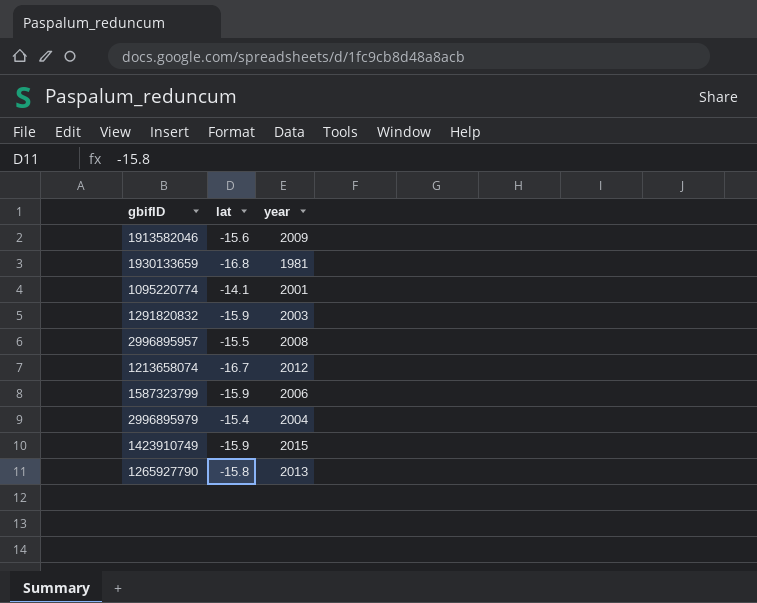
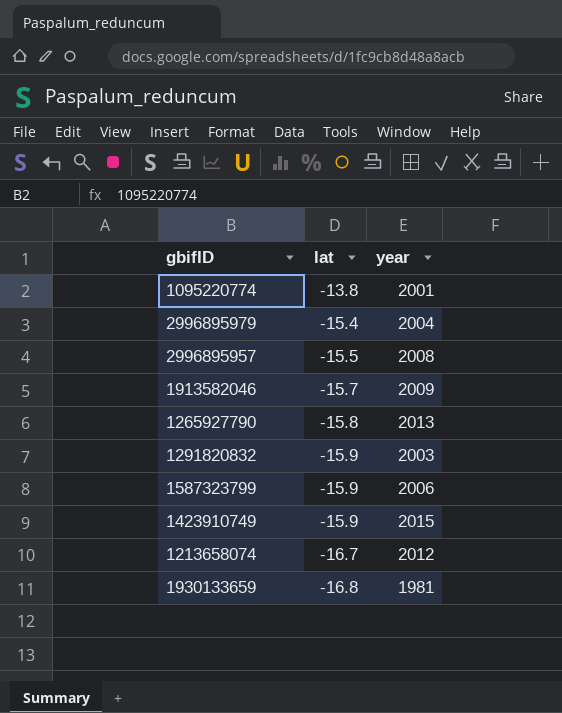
row order: none -> lat descending
1095220774 | lat: -14.1 -> -13.8
1913582046 | lat: -15.6 -> -15.7

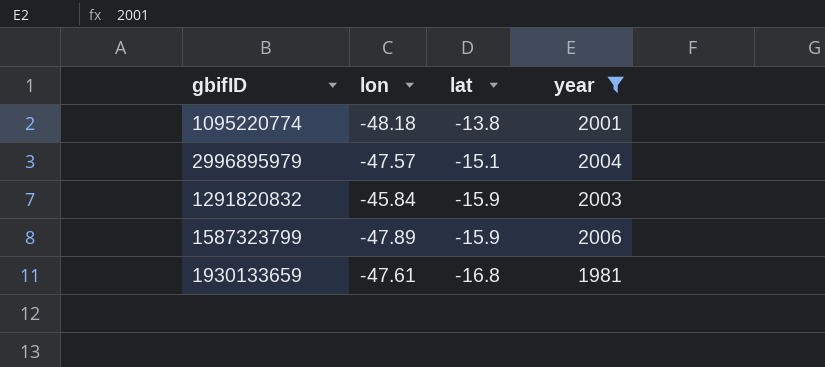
filter: none -> year <= 2006
column lon | position: none -> 2
2996895979 | lat: -15.4 -> -15.1

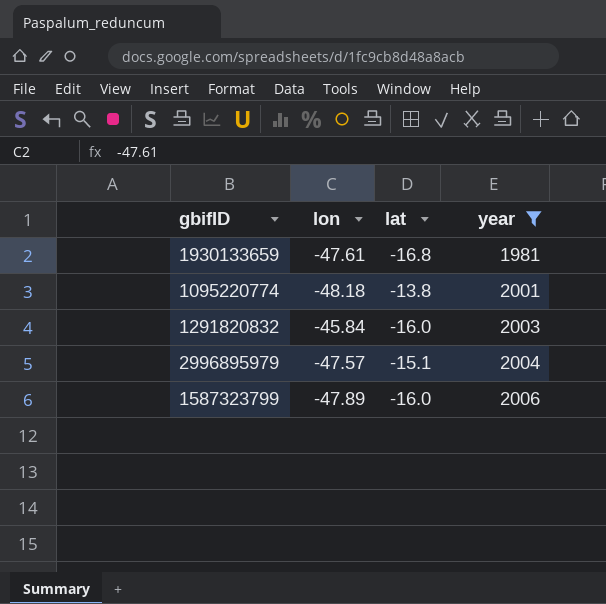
row order: lat descending -> year ascending
1291820832 | lat: -15.9 -> -16.0
1587323799 | lat: -15.9 -> -16.0

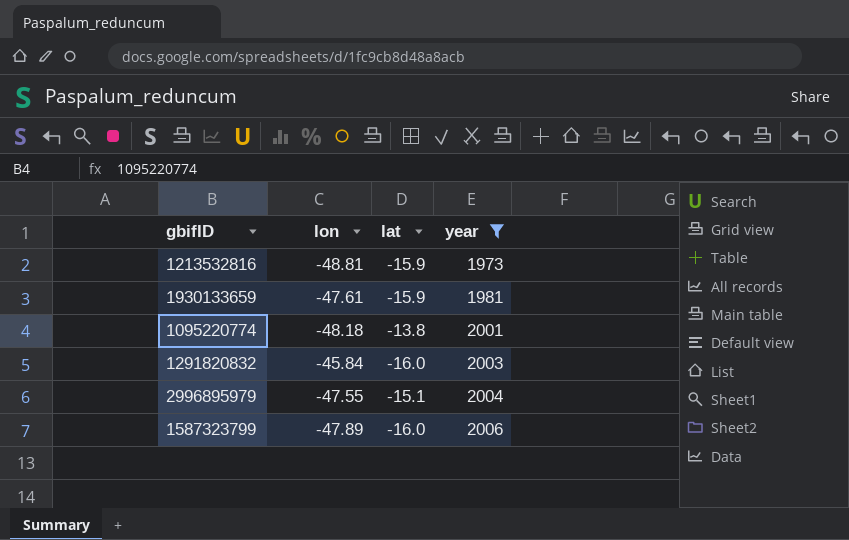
row 1213532816: none -> -48.81 | -15.9 | 1973
1930133659 | lat: -16.8 -> -15.9
2996895979 | lon: -47.57 -> -47.55

